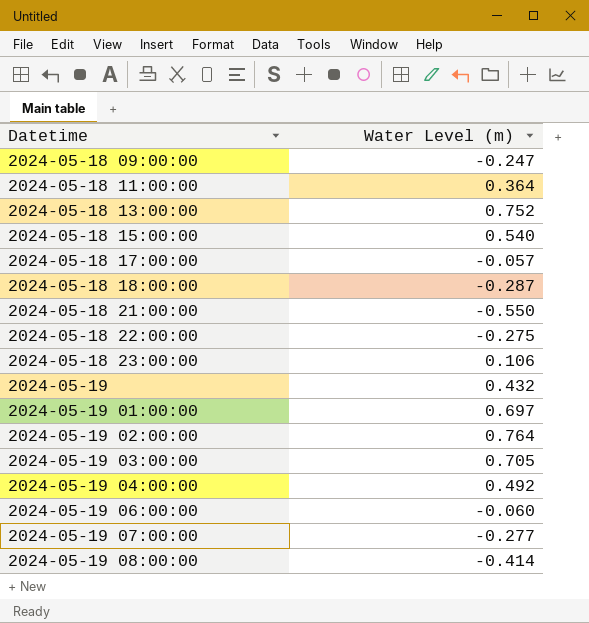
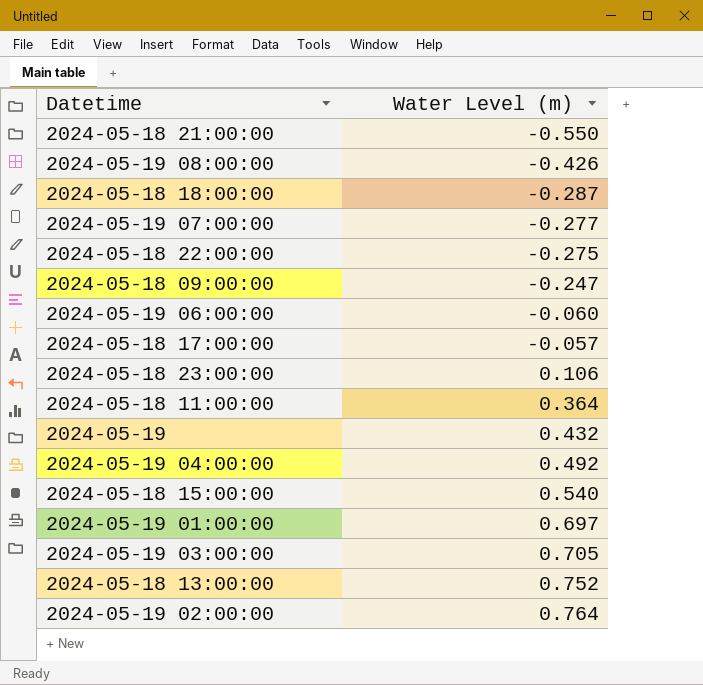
row order: Datetime ascending -> Water Level (m) ascending
2024-05-19 08:00:00 | Water Level (m): -0.414 -> -0.426

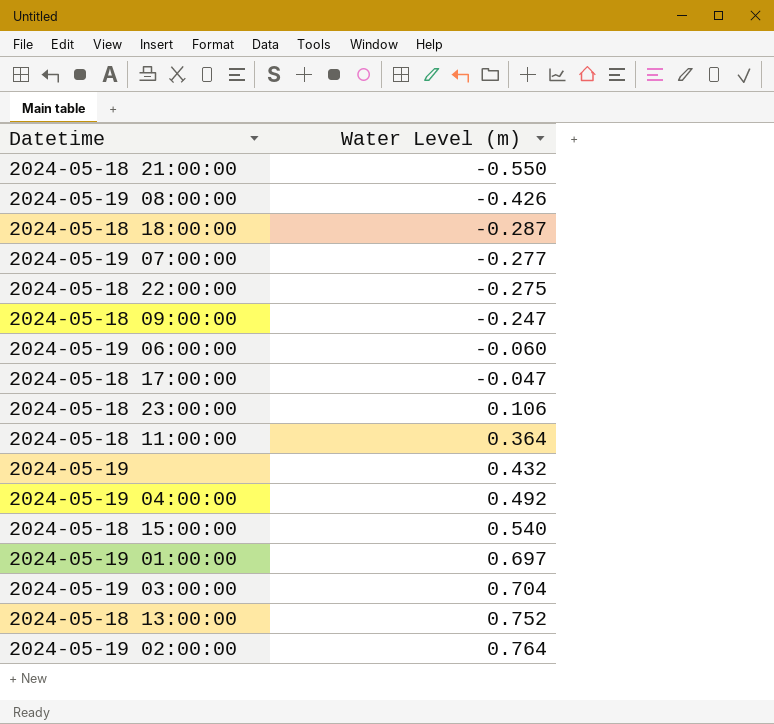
2024-05-18 17:00:00 | Water Level (m): -0.057 -> -0.047
2024-05-19 03:00:00 | Water Level (m): 0.705 -> 0.704

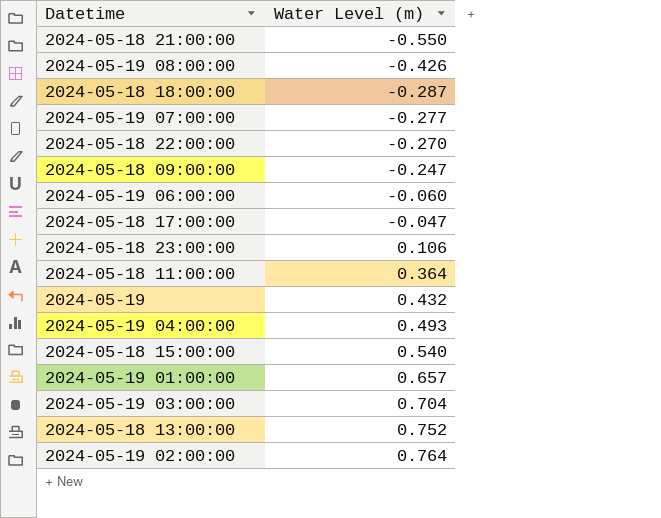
2024-05-18 22:00:00 | Water Level (m): -0.275 -> -0.270
2024-05-19 04:00:00 | Water Level (m): 0.492 -> 0.493
2024-05-19 01:00:00 | Water Level (m): 0.697 -> 0.657

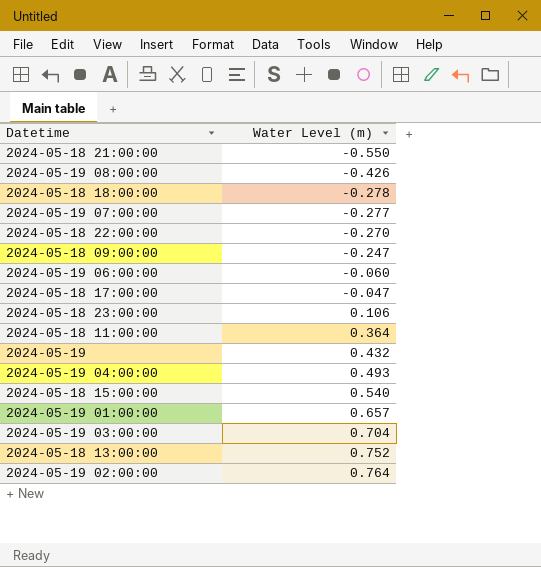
2024-05-18 18:00:00 | Water Level (m): -0.287 -> -0.278

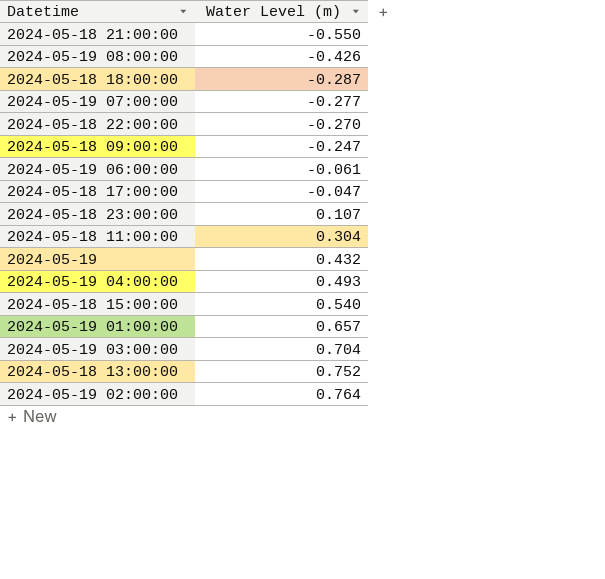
2024-05-18 18:00:00 | Water Level (m): -0.278 -> -0.287
2024-05-19 06:00:00 | Water Level (m): -0.060 -> -0.061
2024-05-18 23:00:00 | Water Level (m): 0.106 -> 0.107
2024-05-18 11:00:00 | Water Level (m): 0.364 -> 0.304

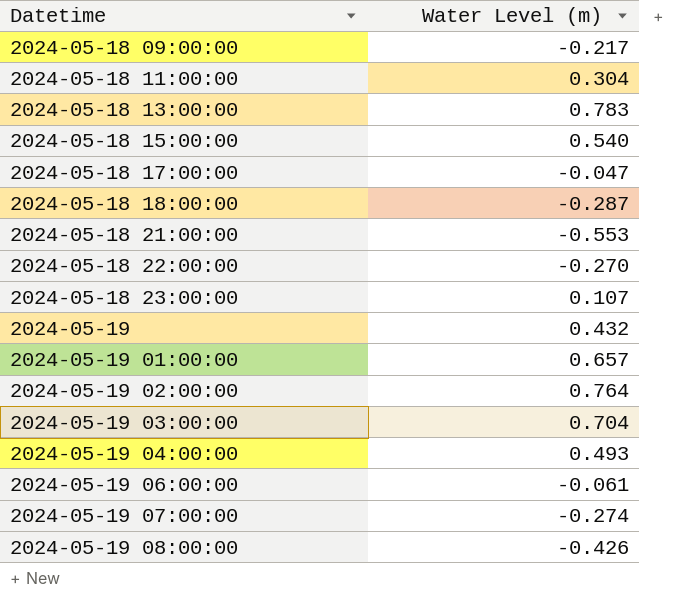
row order: Water Level (m) ascending -> Datetime ascending
2024-05-18 09:00:00 | Water Level (m): -0.247 -> -0.217
2024-05-18 13:00:00 | Water Level (m): 0.752 -> 0.783
2024-05-18 21:00:00 | Water Level (m): -0.550 -> -0.553
2024-05-19 07:00:00 | Water Level (m): -0.277 -> -0.274

